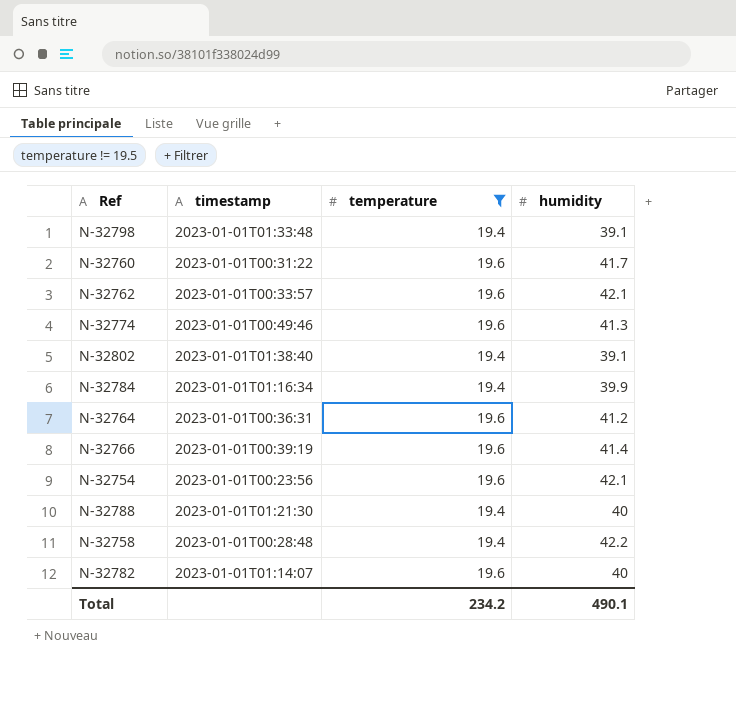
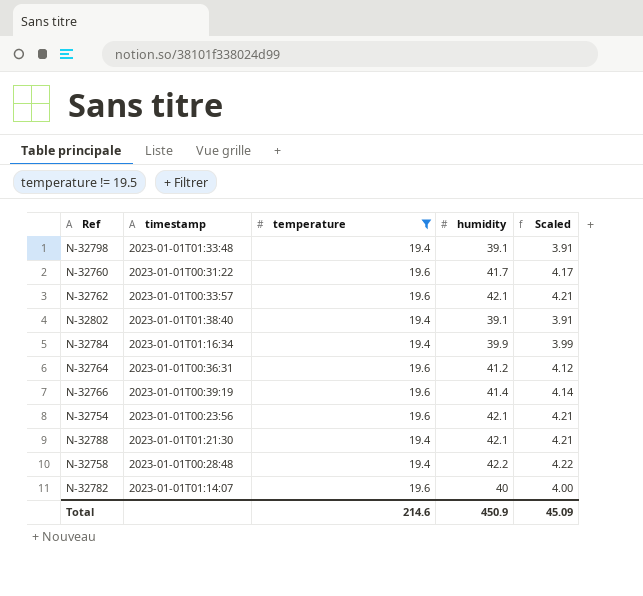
column Scaled | formula: none -> [humidity] * 0.1
row N-32774: 2023-01-01T00:49:46 | 19.6 | 41.3 -> none
N-32788 | humidity: 40 -> 42.1
Total | temperature: 234.2 -> 214.6
Total | humidity: 490.1 -> 450.9

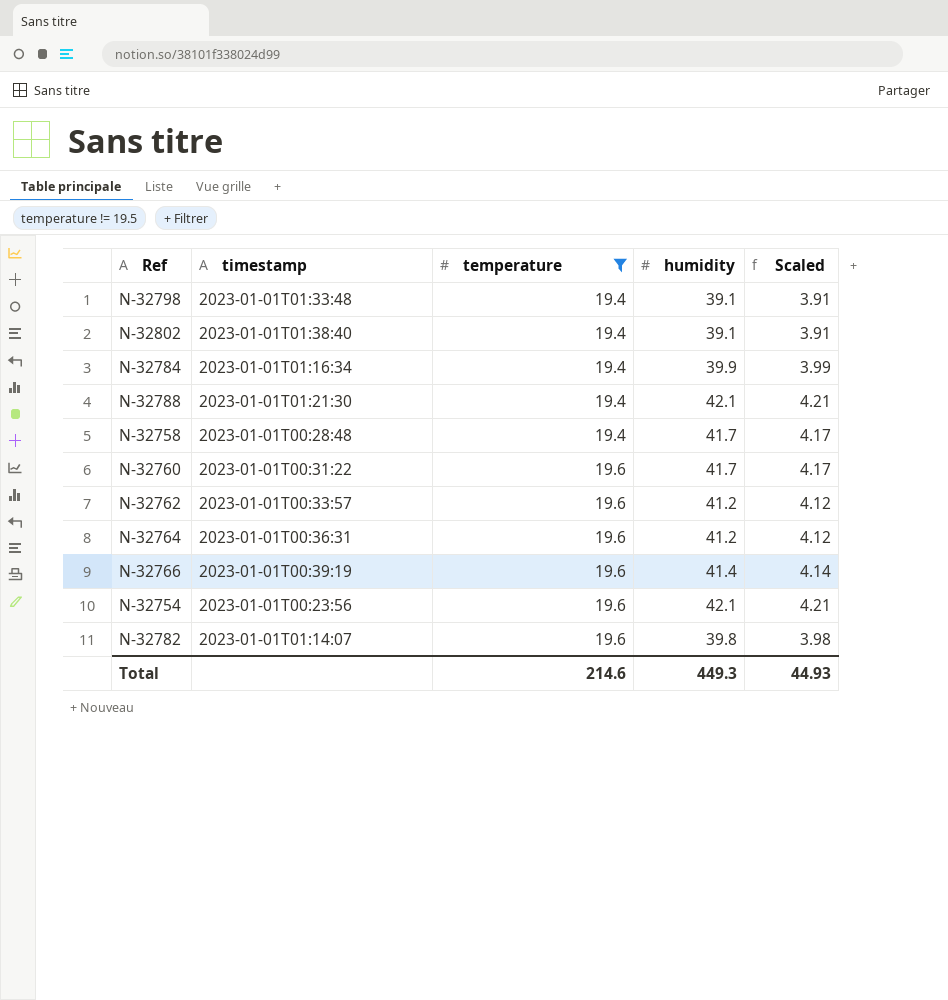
row order: none -> temperature ascending
N-32758 | humidity: 42.2 -> 41.7
N-32758 | Scaled: 4.22 -> 4.17
N-32762 | humidity: 42.1 -> 41.2
N-32762 | Scaled: 4.21 -> 4.12
N-32782 | humidity: 40 -> 39.8
N-32782 | Scaled: 4.00 -> 3.98
Total | humidity: 450.9 -> 449.3
Total | Scaled: 45.09 -> 44.93

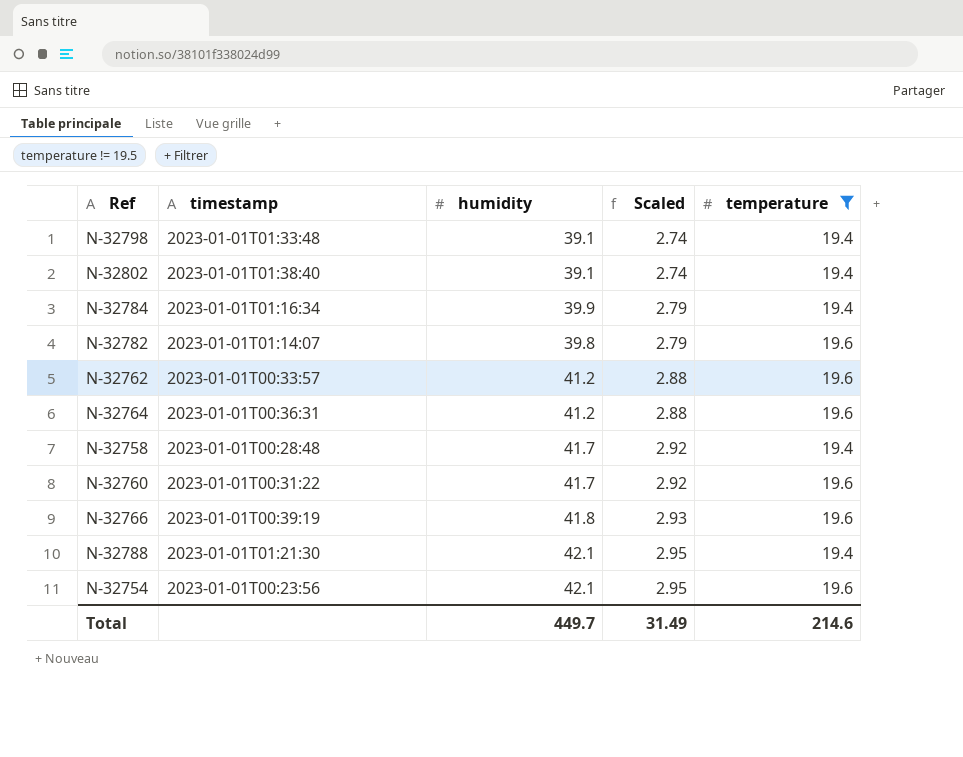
row order: temperature ascending -> Scaled ascending
column Scaled | formula: [humidity] * 0.1 -> [humidity] * 0.07
column temperature | position: 3 -> 5
N-32766 | humidity: 41.4 -> 41.8
Total | humidity: 449.3 -> 449.7
Total | Scaled: 44.93 -> 31.49

